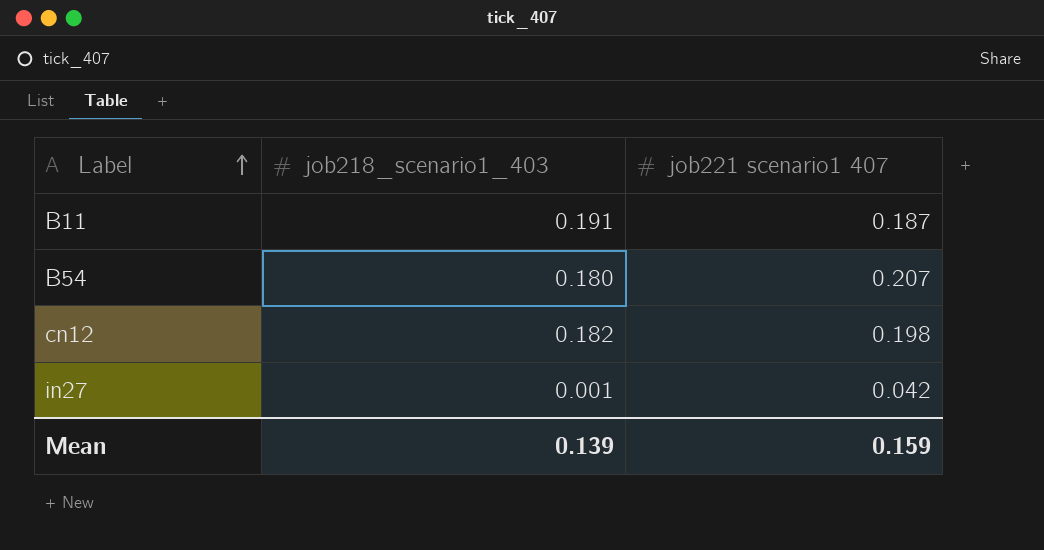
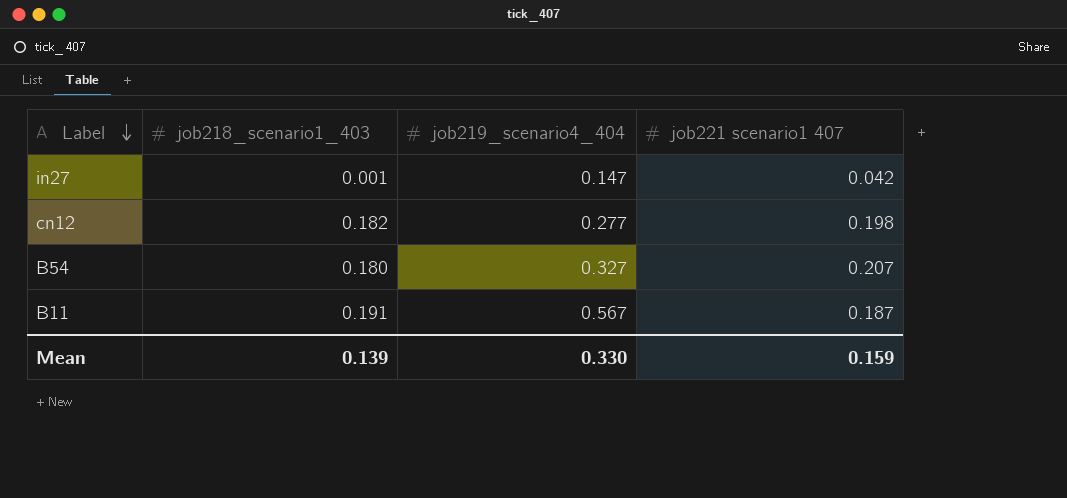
row order: Label ascending -> Label descending
column job219_scenario4_404 | position: none -> 3

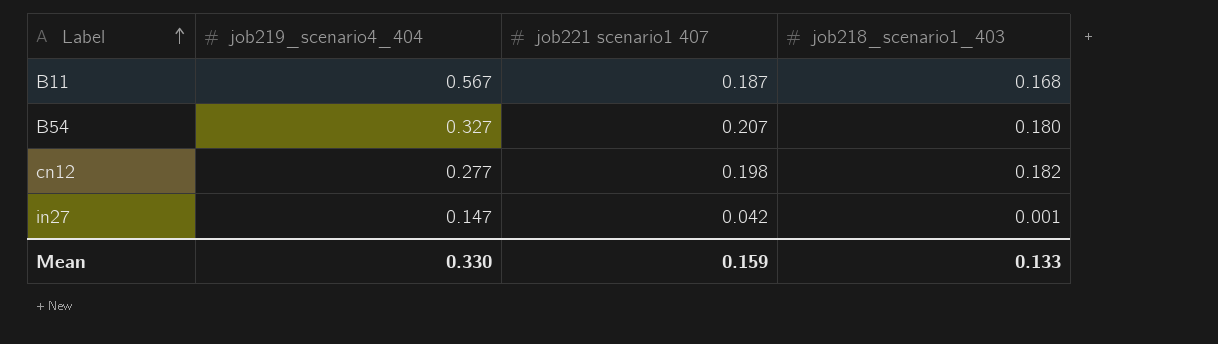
row order: Label descending -> Label ascending
column job218_scenario1_403 | position: 2 -> 4
B11 | job218_scenario1_403: 0.191 -> 0.168
Mean | job218_scenario1_403: 0.139 -> 0.133

